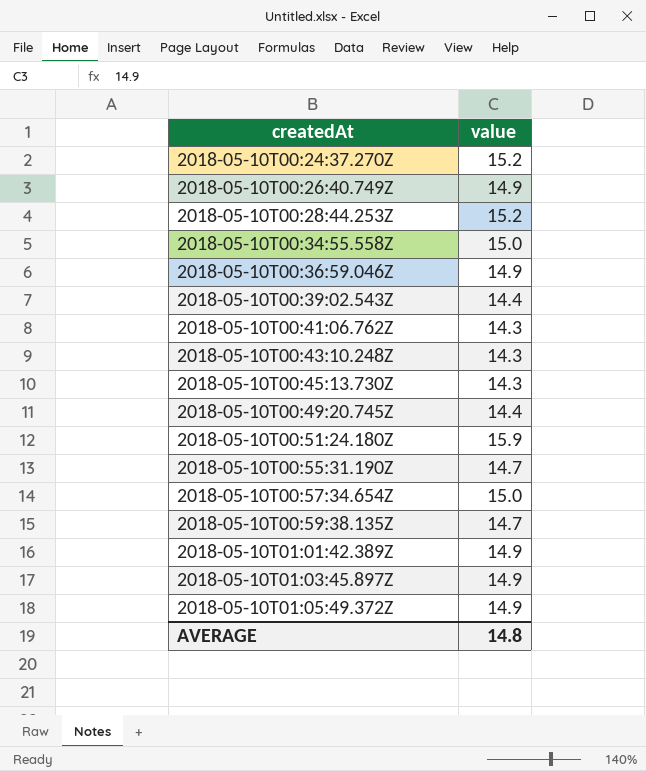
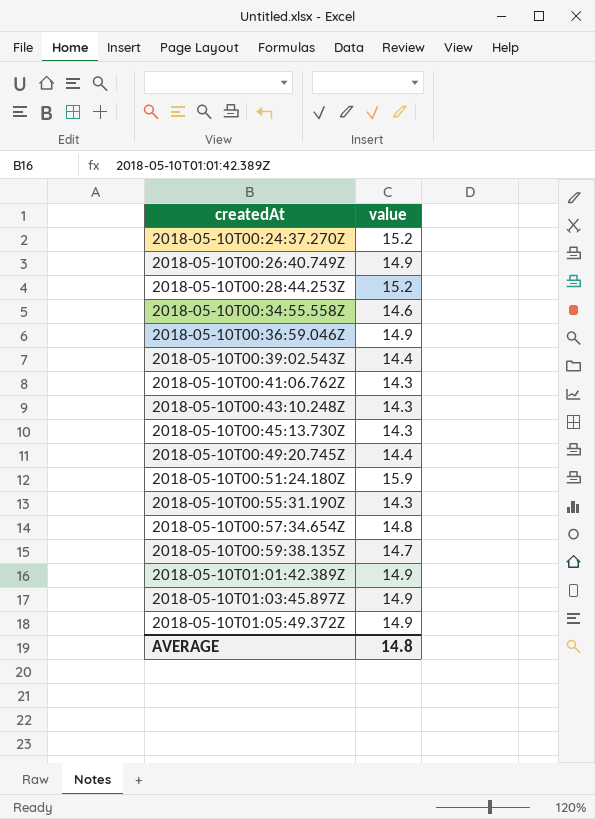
2018-05-10T00:34:55.558Z | value: 15.0 -> 14.6
2018-05-10T00:55:31.190Z | value: 14.7 -> 14.3
2018-05-10T00:57:34.654Z | value: 15.0 -> 14.8

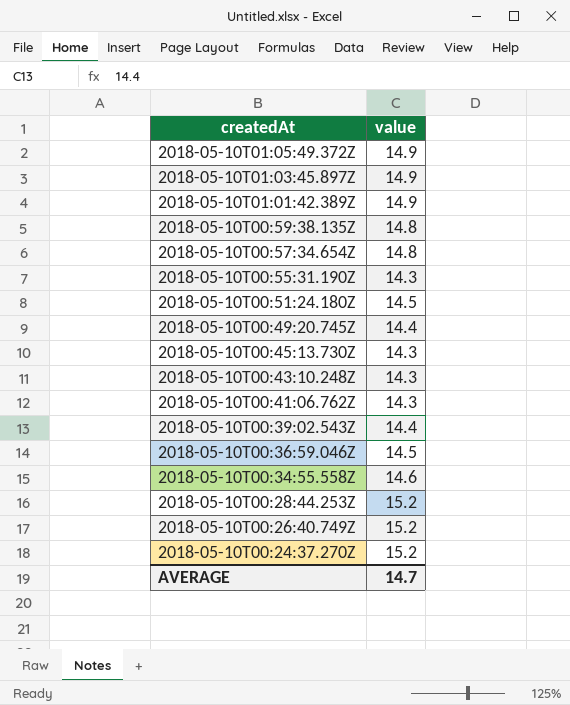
row order: createdAt ascending -> createdAt descending
2018-05-10T00:59:38.135Z | value: 14.7 -> 14.8
2018-05-10T00:51:24.180Z | value: 15.9 -> 14.5
2018-05-10T00:36:59.046Z | value: 14.9 -> 14.5
2018-05-10T00:26:40.749Z | value: 14.9 -> 15.2
AVERAGE | value: 14.8 -> 14.7

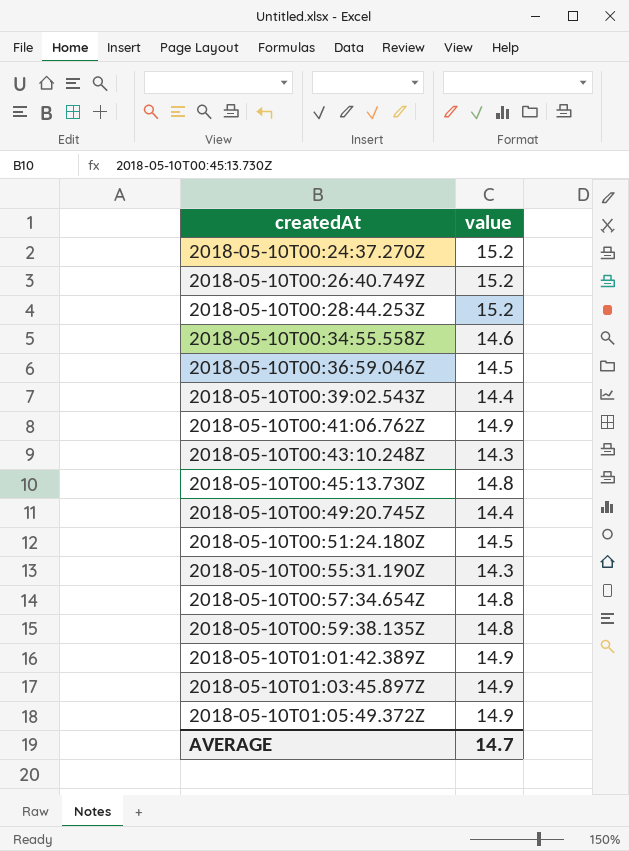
row order: createdAt descending -> createdAt ascending
2018-05-10T00:41:06.762Z | value: 14.3 -> 14.9
2018-05-10T00:45:13.730Z | value: 14.3 -> 14.8

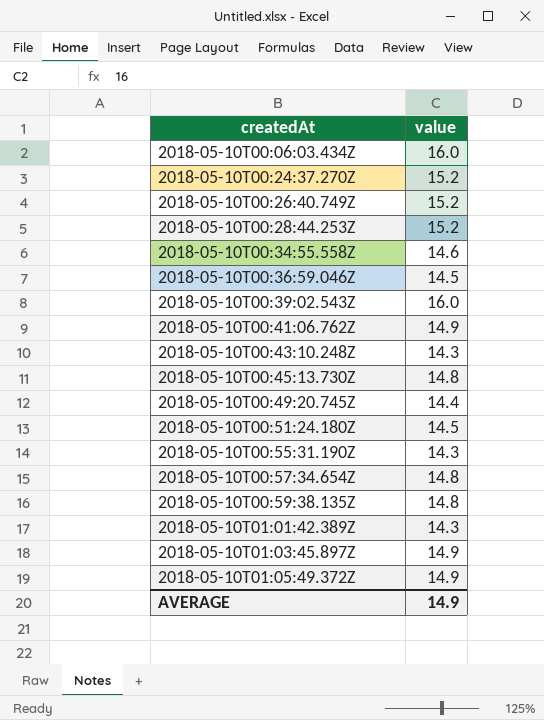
row 2018-05-10T00:06:03.434Z: none -> 16.0
2018-05-10T00:39:02.543Z | value: 14.4 -> 16.0
2018-05-10T01:01:42.389Z | value: 14.9 -> 14.3
AVERAGE | value: 14.7 -> 14.9

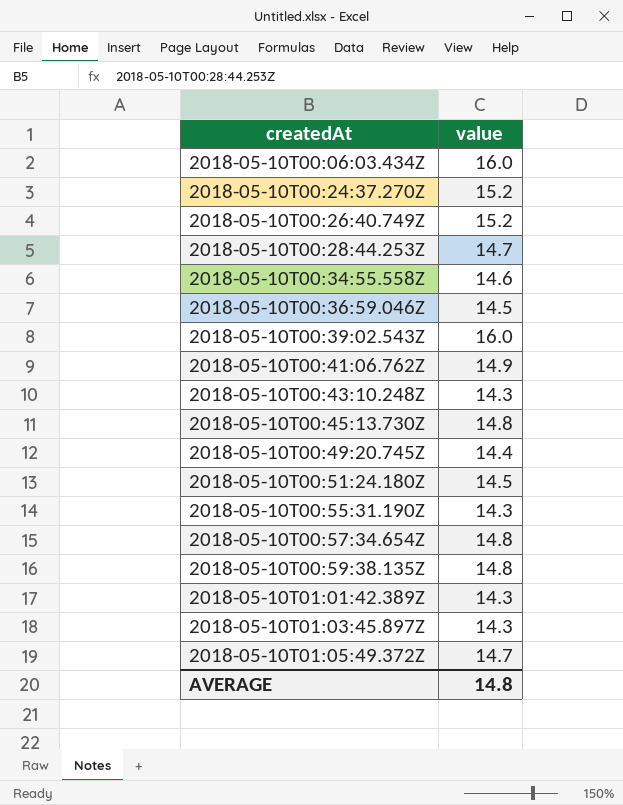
2018-05-10T00:28:44.253Z | value: 15.2 -> 14.7
2018-05-10T01:03:45.897Z | value: 14.9 -> 14.3
2018-05-10T01:05:49.372Z | value: 14.9 -> 14.7
AVERAGE | value: 14.9 -> 14.8

